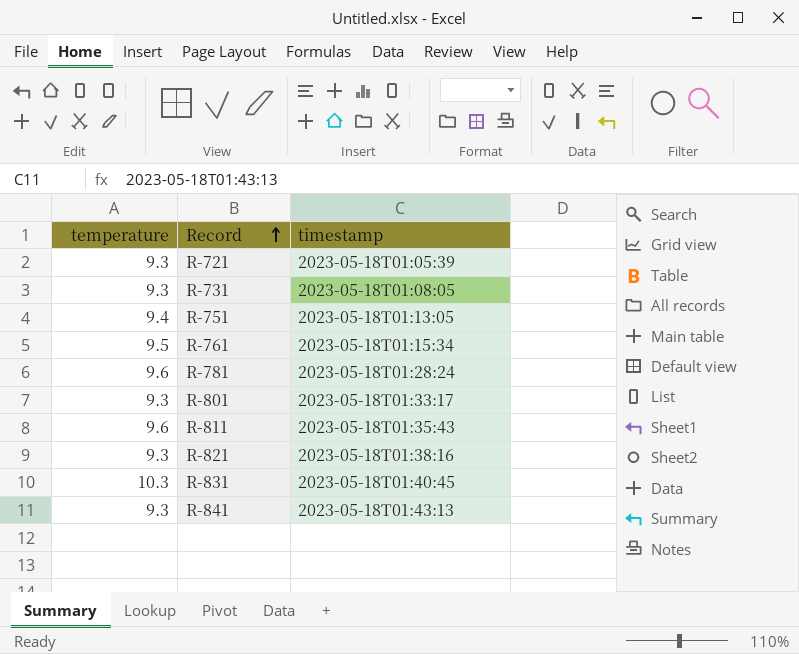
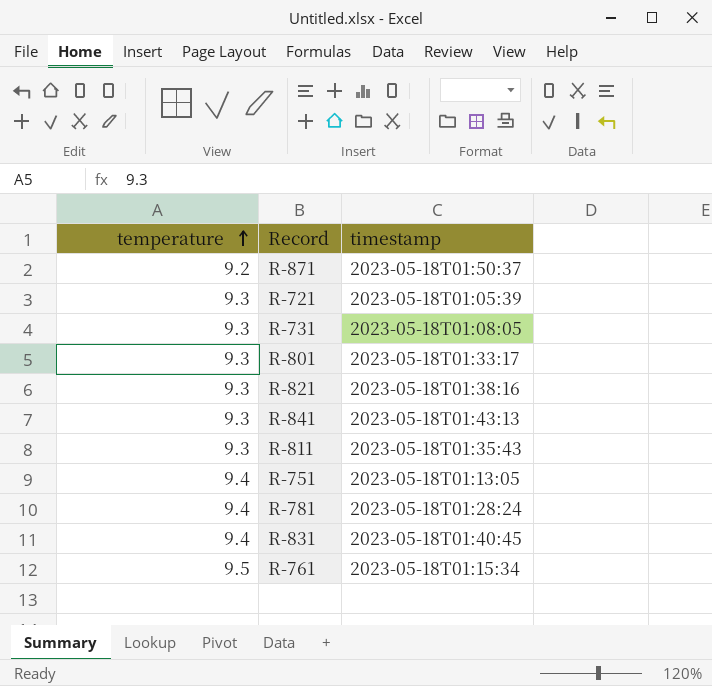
row order: Record ascending -> temperature ascending
row R-871: none -> 9.2 | 2023-05-18T01:50:37
R-811 | temperature: 9.6 -> 9.3
R-781 | temperature: 9.6 -> 9.4
R-831 | temperature: 10.3 -> 9.4

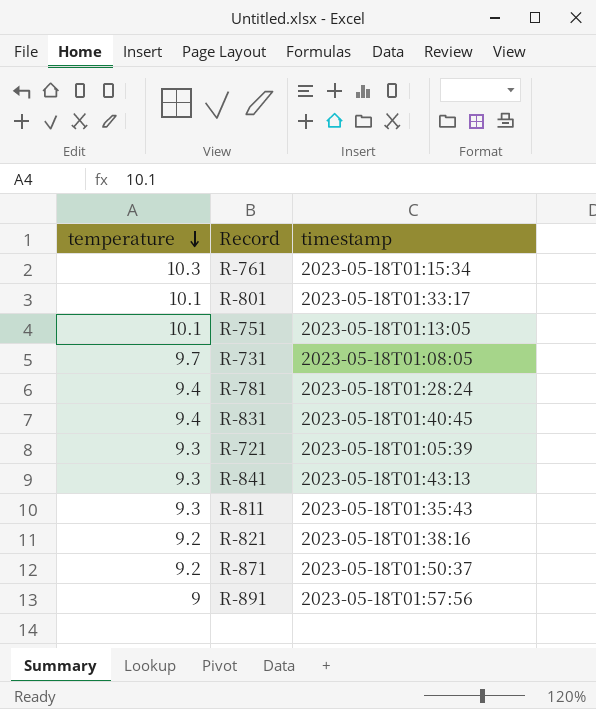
row order: temperature ascending -> temperature descending
R-761 | temperature: 9.5 -> 10.3
R-801 | temperature: 9.3 -> 10.1
R-751 | temperature: 9.4 -> 10.1
R-731 | temperature: 9.3 -> 9.7
R-821 | temperature: 9.3 -> 9.2
row R-891: none -> 9 | 2023-05-18T01:57:56

